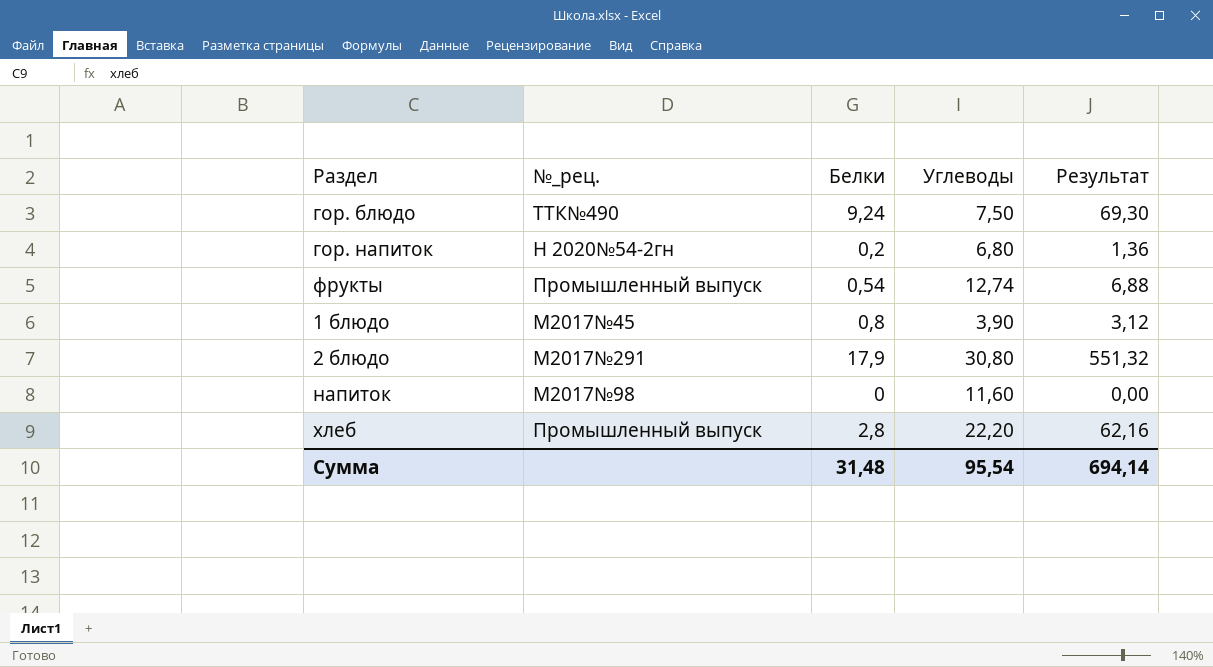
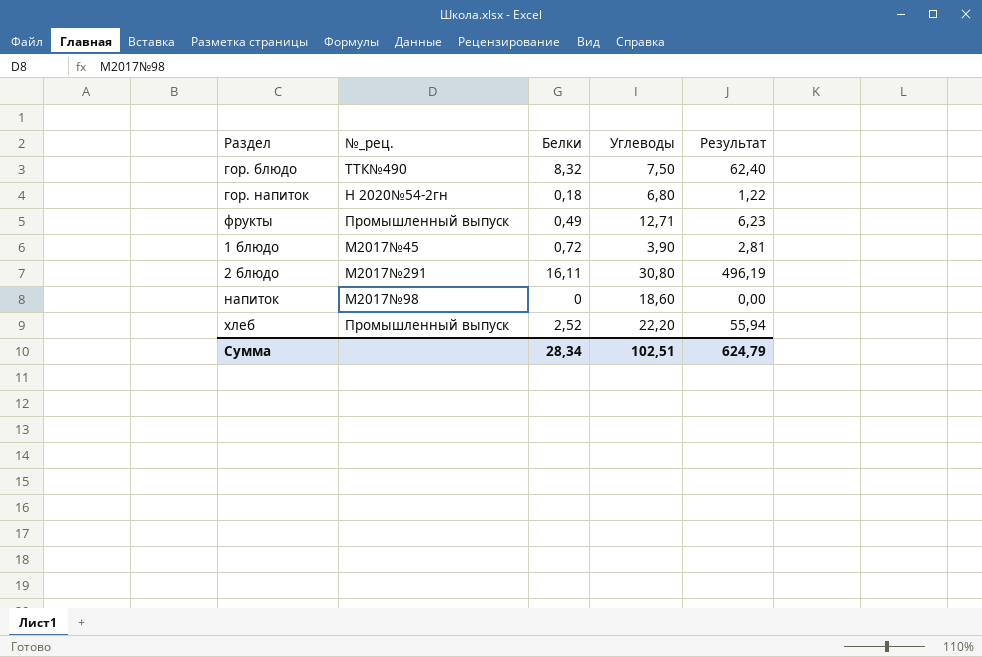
гор. блюдо | Белки: 9,24 -> 8,32
гор. блюдо | Результат: 69,30 -> 62,40
гор. напиток | Белки: 0,2 -> 0,18
гор. напиток | Результат: 1,36 -> 1,22
фрукты | Белки: 0,54 -> 0,49
фрукты | Углеводы: 12,74 -> 12,71
фрукты | Результат: 6,88 -> 6,23
1 блюдо | Белки: 0,8 -> 0,72
1 блюдо | Результат: 3,12 -> 2,81
2 блюдо | Белки: 17,9 -> 16,11
2 блюдо | Результат: 551,32 -> 496,19
напиток | Углеводы: 11,60 -> 18,60
хлеб | Белки: 2,8 -> 2,52
хлеб | Результат: 62,16 -> 55,94
Сумма | Белки: 31,48 -> 28,34
Сумма | Углеводы: 95,54 -> 102,51
Сумма | Результат: 694,14 -> 624,79

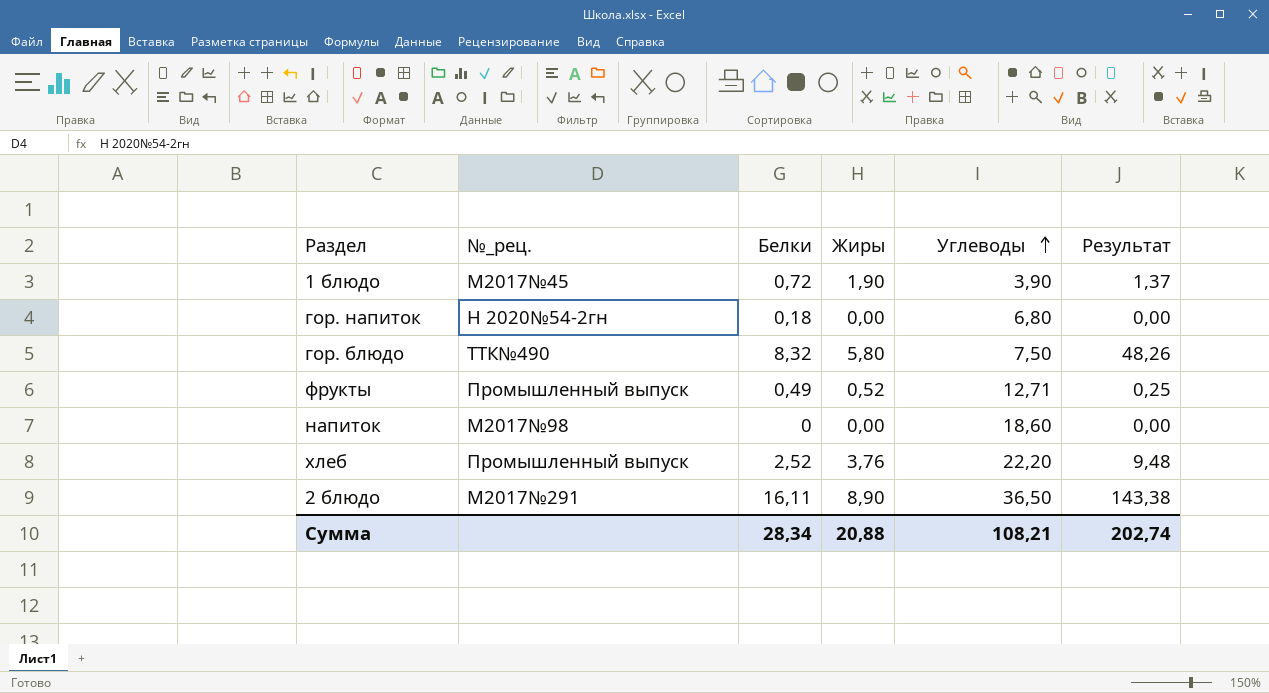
row order: none -> Углеводы ascending
column Жиры | position: none -> 4
column Результат | formula: [Белки] * [Углеводы] -> [Белки] * [Жиры]
2 блюдо | Углеводы: 30,80 -> 36,50
Сумма | Углеводы: 102,51 -> 108,21
Сумма | Результат: 624,79 -> 202,74

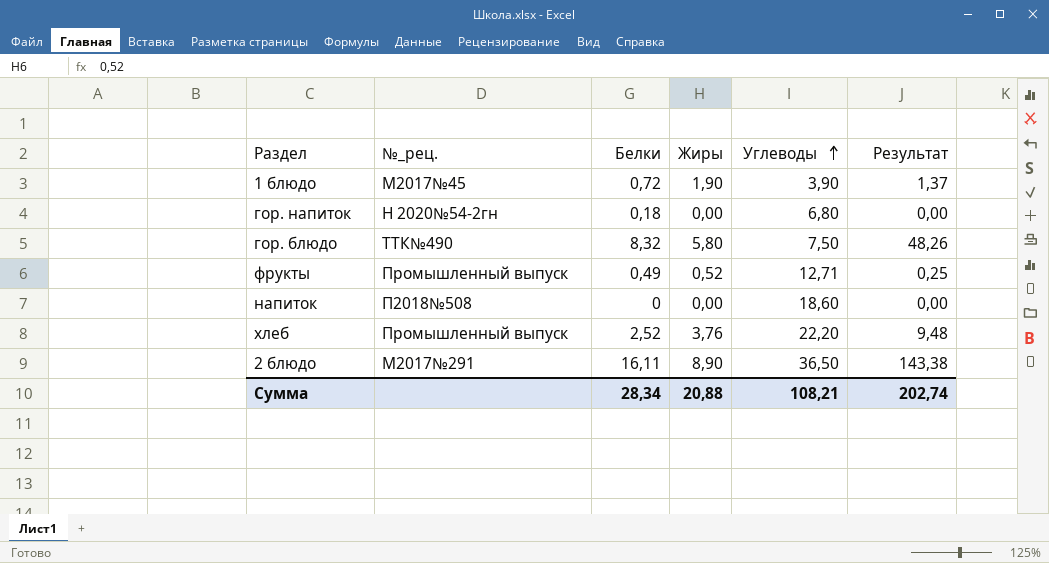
напиток | №_рец.: М2017№98 -> П2018№508

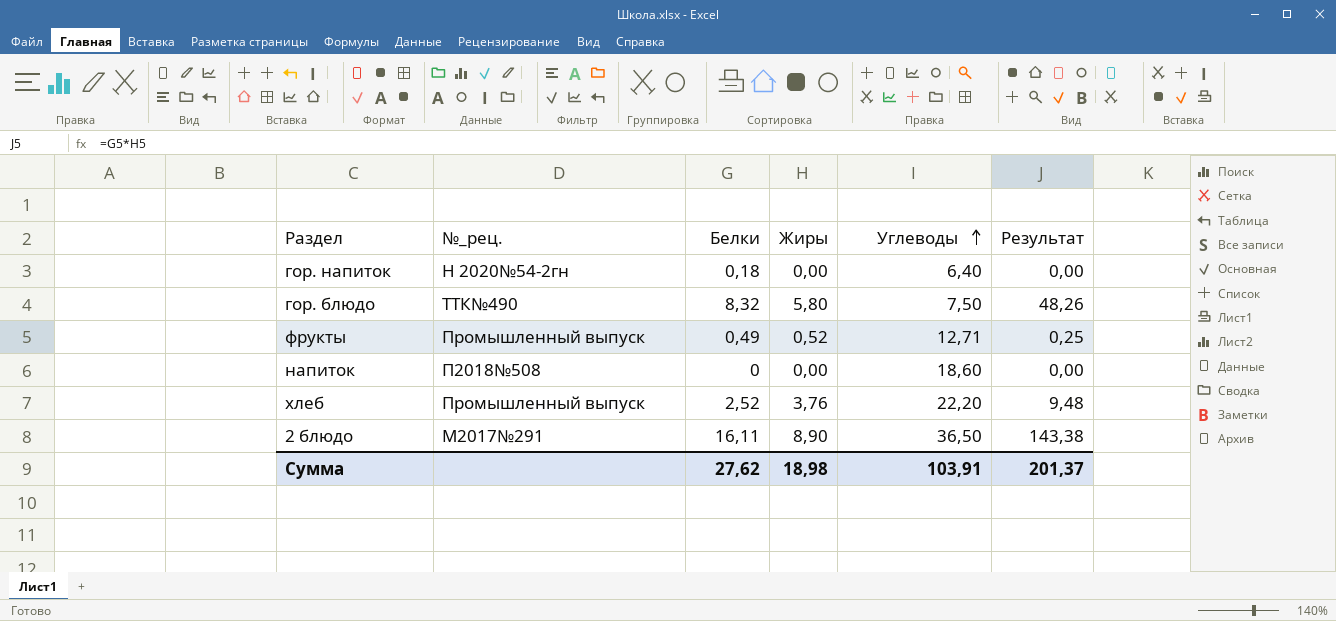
row 1 блюдо: М2017№45 | 0,72 | 1,90 | 3,90 | 1,37 -> none
гор. напиток | Углеводы: 6,80 -> 6,40
Сумма | Белки: 28,34 -> 27,62
Сумма | Жиры: 20,88 -> 18,98
Сумма | Углеводы: 108,21 -> 103,91
Сумма | Результат: 202,74 -> 201,37

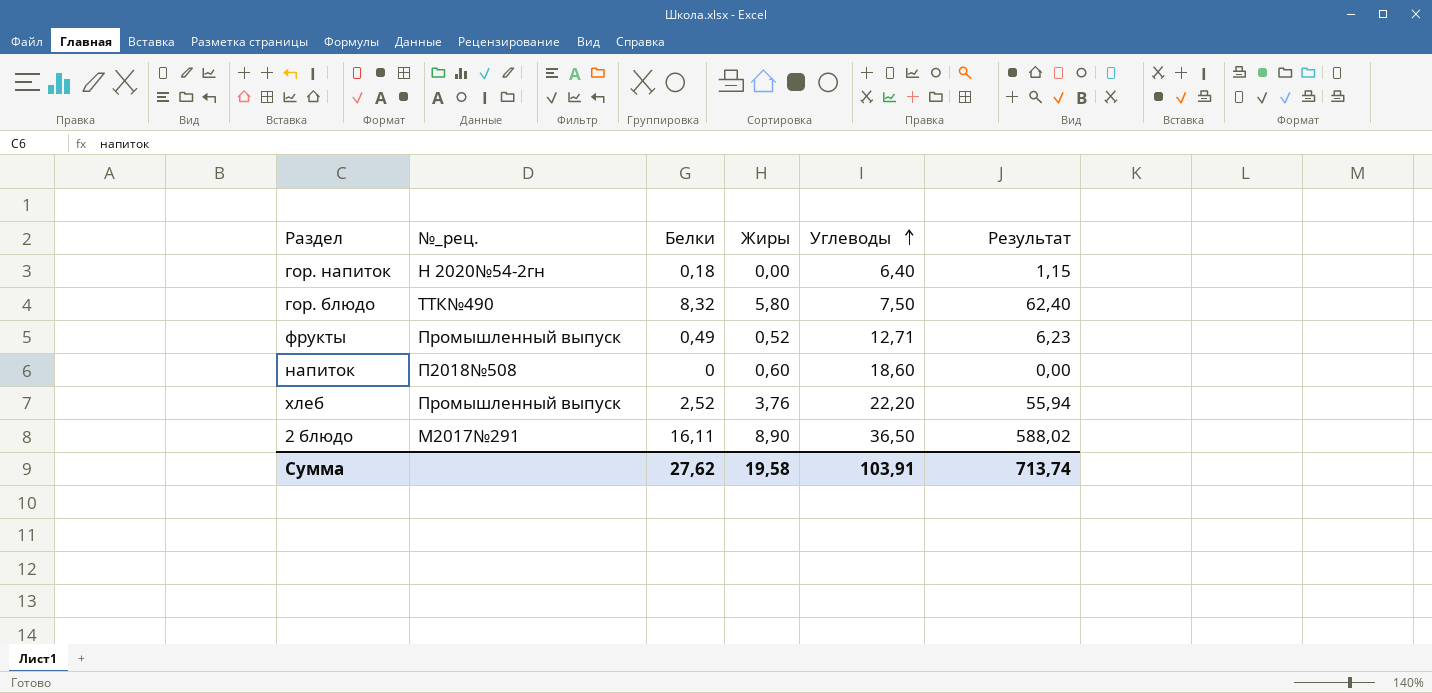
column Результат | formula: [Белки] * [Жиры] -> [Белки] * [Углеводы]
напиток | Жиры: 0,00 -> 0,60
Сумма | Жиры: 18,98 -> 19,58
Сумма | Результат: 201,37 -> 713,74

